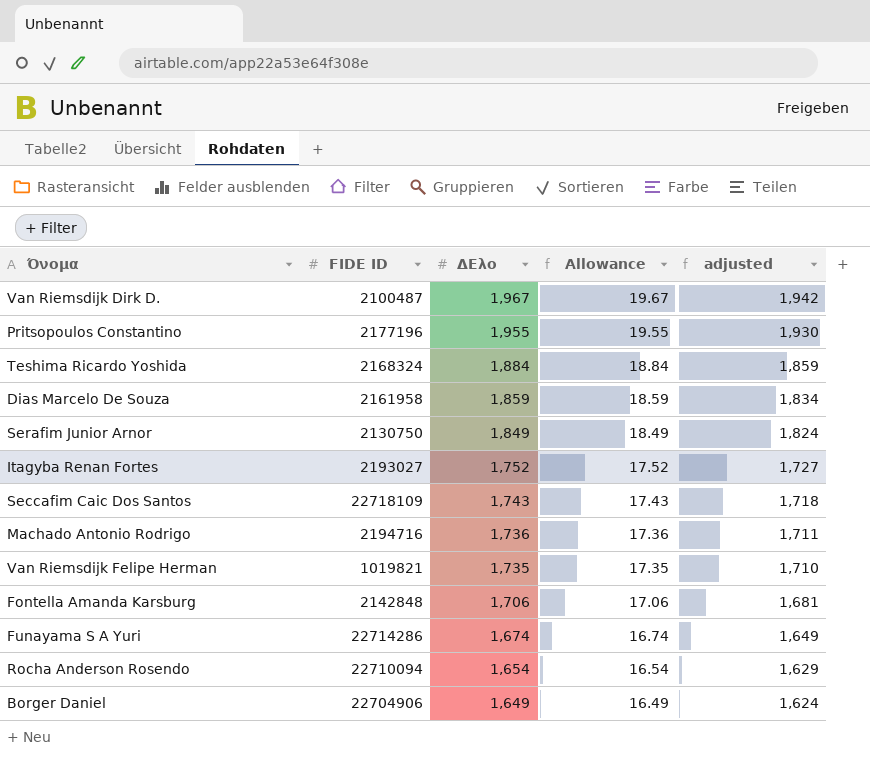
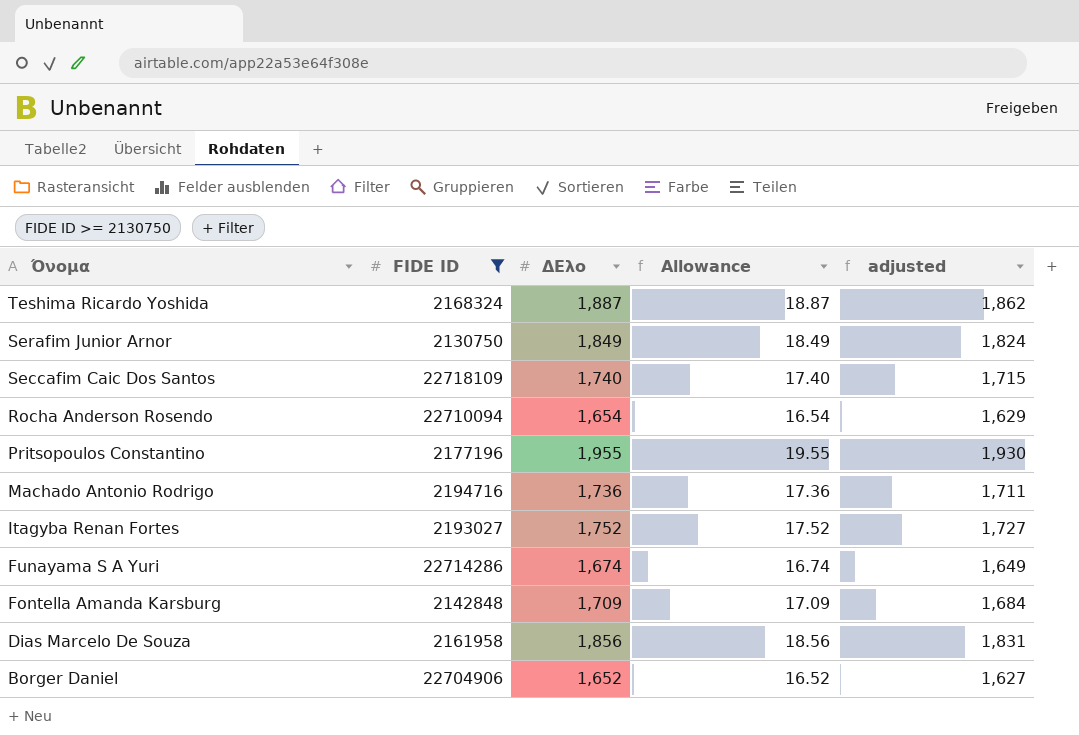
filter: none -> FIDE ID >= 2130750
row order: ΔΕλο descending -> Όνομα descending
Teshima Ricardo Yoshida | ΔΕλο: 1,884 -> 1,887
Teshima Ricardo Yoshida | Allowance: 18.84 -> 18.87
Teshima Ricardo Yoshida | adjusted: 1,859 -> 1,862
Seccafim Caic Dos Santos | ΔΕλο: 1,743 -> 1,740
Seccafim Caic Dos Santos | Allowance: 17.43 -> 17.40
Seccafim Caic Dos Santos | adjusted: 1,718 -> 1,715
Fontella Amanda Karsburg | ΔΕλο: 1,706 -> 1,709
Fontella Amanda Karsburg | Allowance: 17.06 -> 17.09
Fontella Amanda Karsburg | adjusted: 1,681 -> 1,684
Dias Marcelo De Souza | ΔΕλο: 1,859 -> 1,856
Dias Marcelo De Souza | Allowance: 18.59 -> 18.56
Dias Marcelo De Souza | adjusted: 1,834 -> 1,831
Borger Daniel | ΔΕλο: 1,649 -> 1,652
Borger Daniel | Allowance: 16.49 -> 16.52
Borger Daniel | adjusted: 1,624 -> 1,627

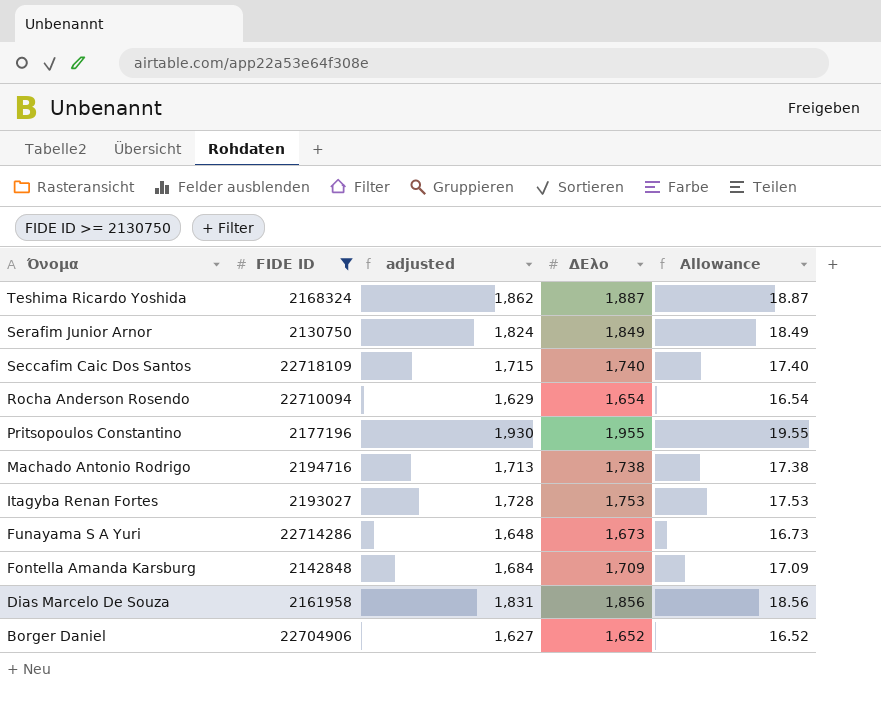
column adjusted | position: 5 -> 3
Machado Antonio Rodrigo | adjusted: 1,711 -> 1,713
Machado Antonio Rodrigo | ΔΕλο: 1,736 -> 1,738
Machado Antonio Rodrigo | Allowance: 17.36 -> 17.38
Itagyba Renan Fortes | adjusted: 1,727 -> 1,728
Itagyba Renan Fortes | ΔΕλο: 1,752 -> 1,753
Itagyba Renan Fortes | Allowance: 17.52 -> 17.53
Funayama S A Yuri | adjusted: 1,649 -> 1,648
Funayama S A Yuri | ΔΕλο: 1,674 -> 1,673
Funayama S A Yuri | Allowance: 16.74 -> 16.73

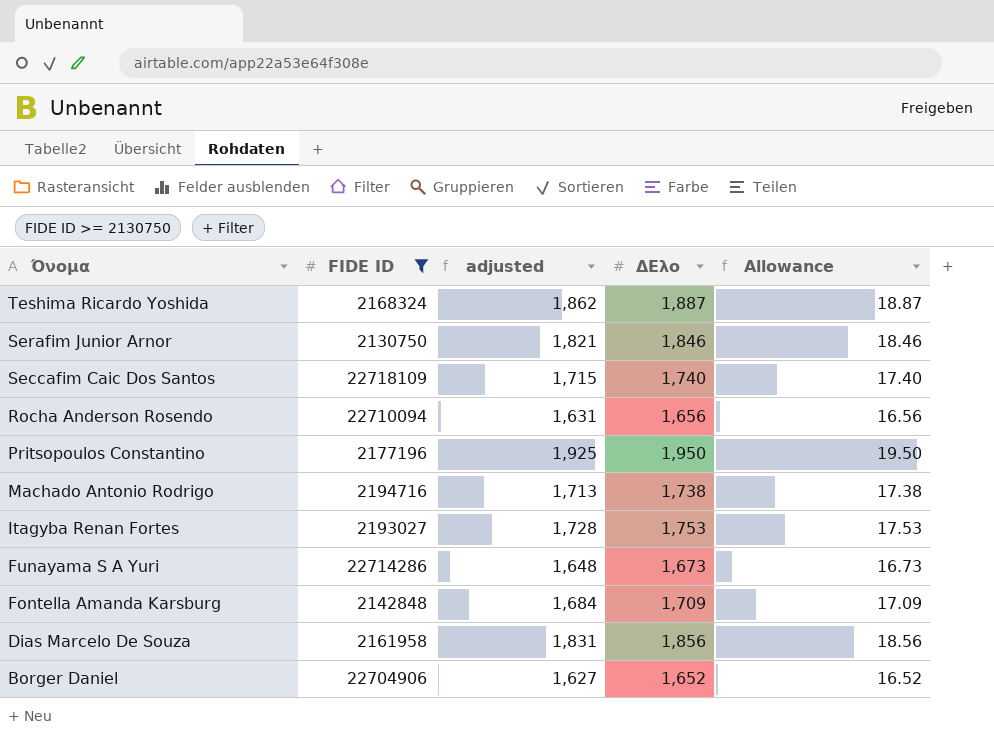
Serafim Junior Arnor | adjusted: 1,824 -> 1,821
Serafim Junior Arnor | ΔΕλο: 1,849 -> 1,846
Serafim Junior Arnor | Allowance: 18.49 -> 18.46
Rocha Anderson Rosendo | adjusted: 1,629 -> 1,631
Rocha Anderson Rosendo | ΔΕλο: 1,654 -> 1,656
Rocha Anderson Rosendo | Allowance: 16.54 -> 16.56
Pritsopoulos Constantino | adjusted: 1,930 -> 1,925
Pritsopoulos Constantino | ΔΕλο: 1,955 -> 1,950
Pritsopoulos Constantino | Allowance: 19.55 -> 19.50

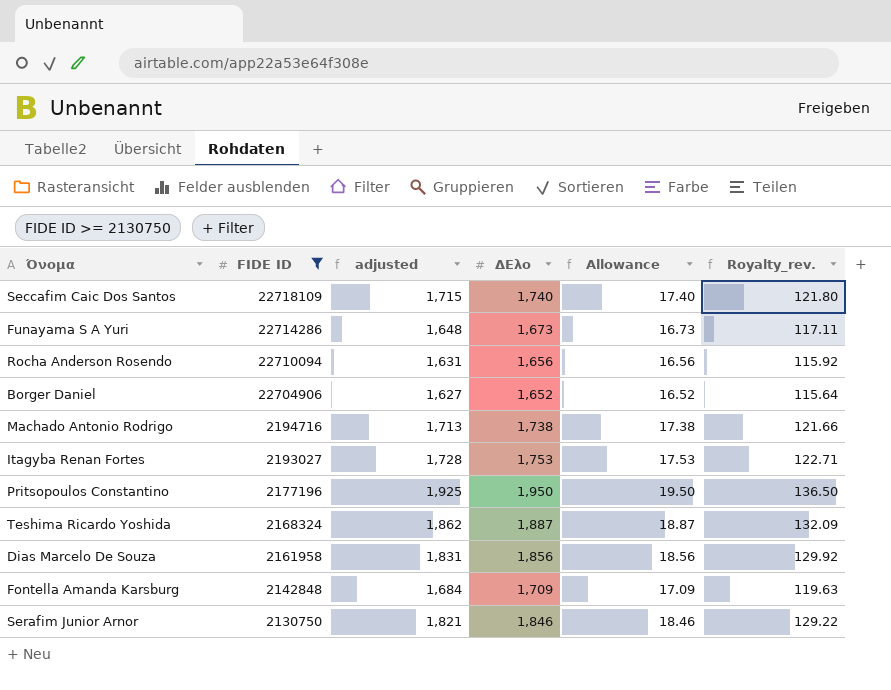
row order: Όνομα descending -> FIDE ID descending
column Royalty_rev. | formula: none -> [ΔΕλο] * 0.07

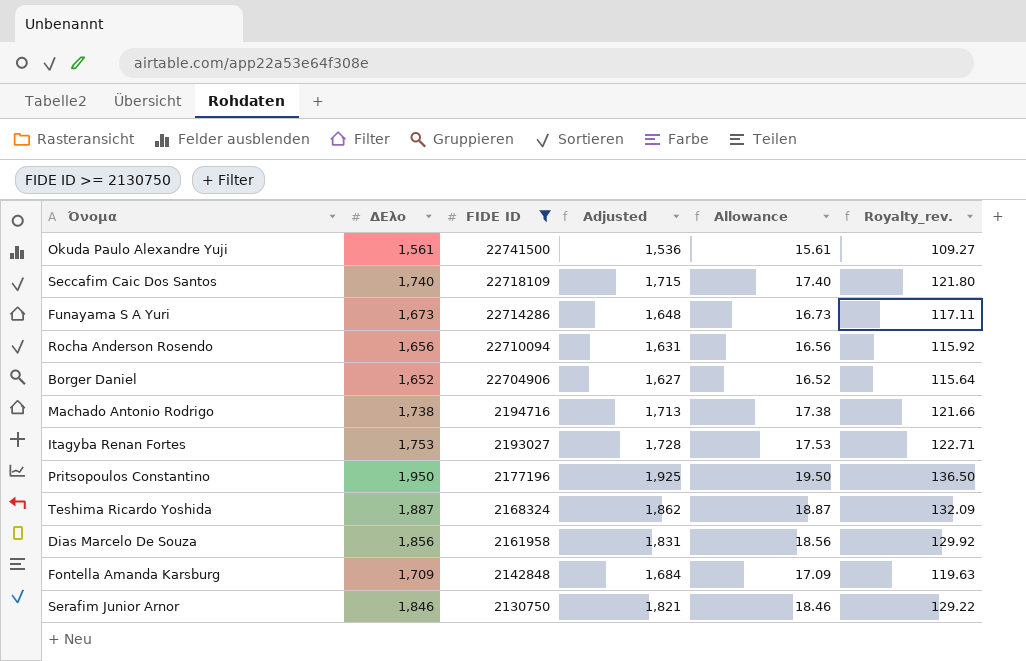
column ΔΕλο | position: 4 -> 2
column name: adjusted -> Adjusted
row Okuda Paulo Alexandre Yuji: none -> 1,561 | 22741500 | 1,536 | 15.61 | 109.27

